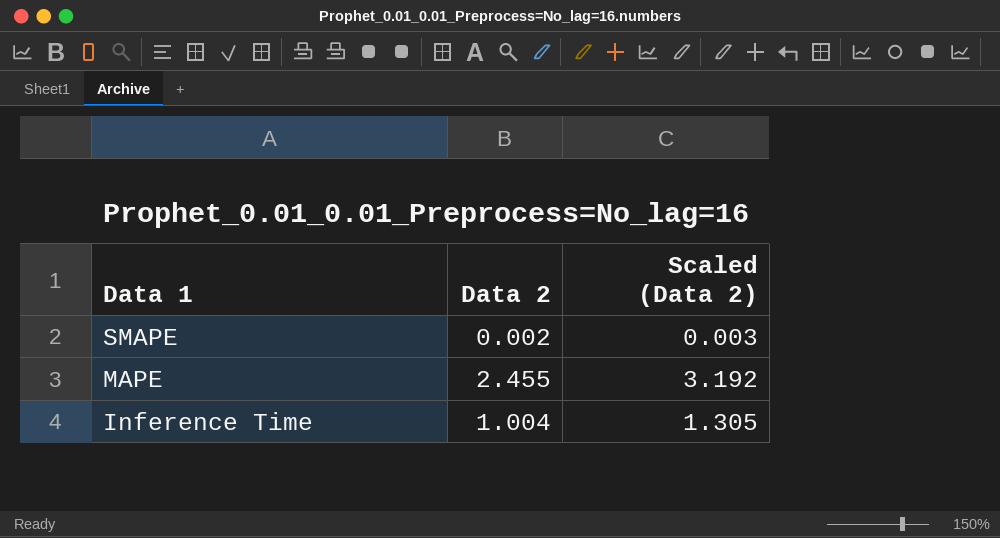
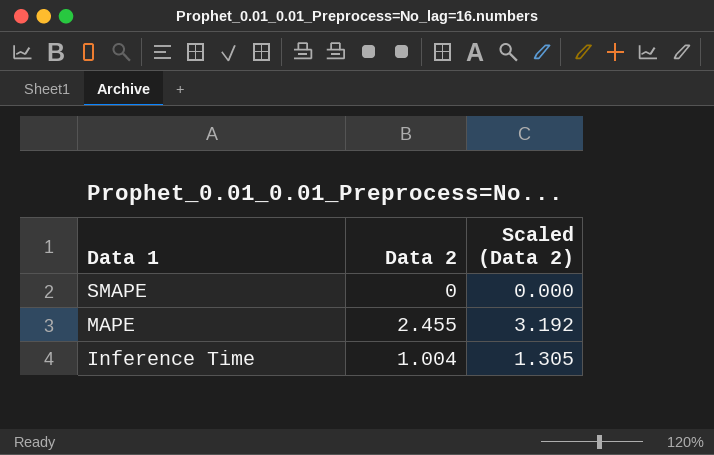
SMAPE | Data 2: 0.002 -> 0
SMAPE | Scaled (Data 2): 0.003 -> 0.000

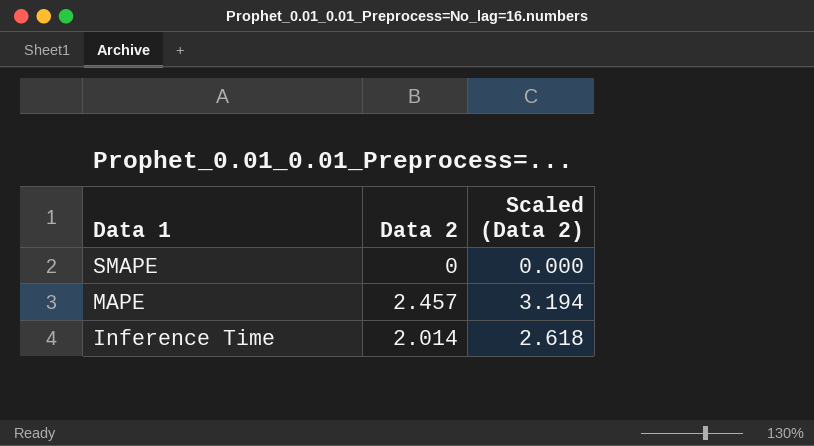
MAPE | Data 2: 2.455 -> 2.457
MAPE | Scaled (Data 2): 3.192 -> 3.194
Inference Time | Data 2: 1.004 -> 2.014
Inference Time | Scaled (Data 2): 1.305 -> 2.618

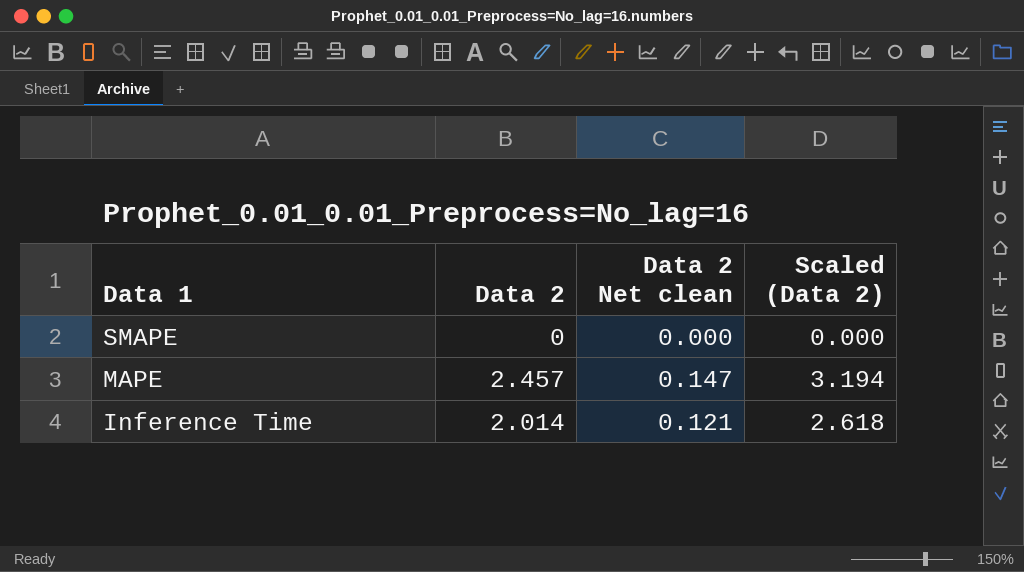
column Data 2 Net clean | formula: none -> [Data 2] * 0.06

